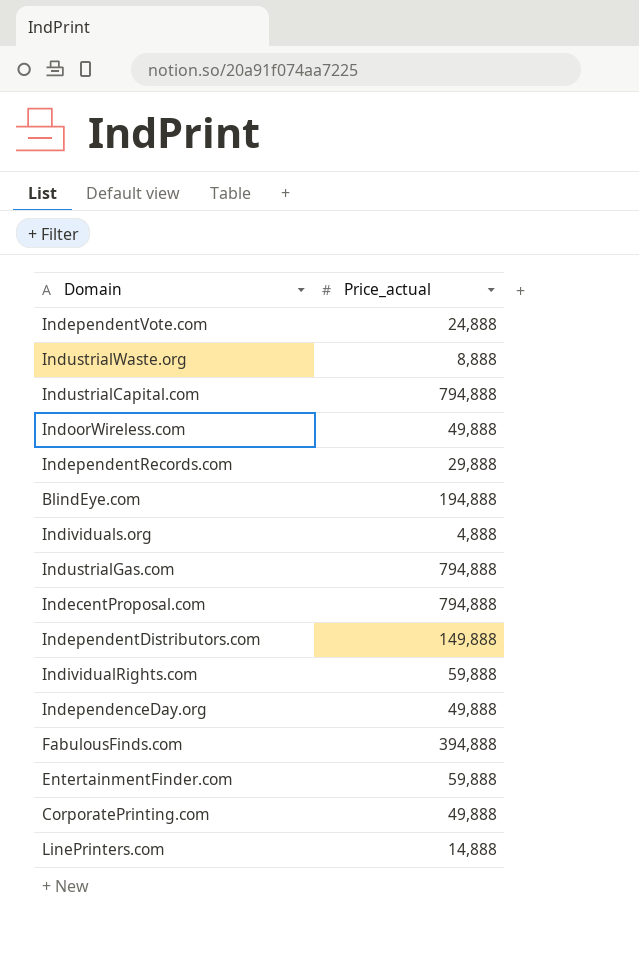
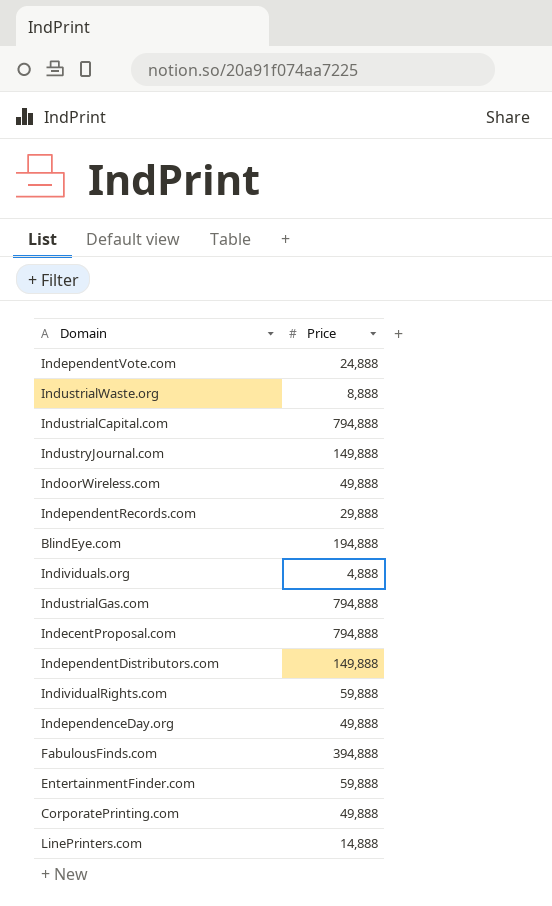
column name: Price_actual -> Price
row IndustryJournal.com: none -> 149,888

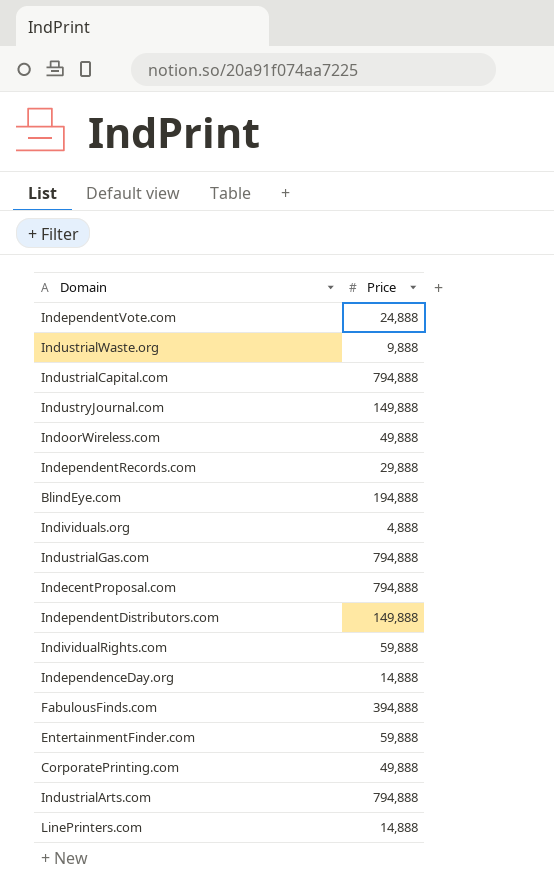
IndustrialWaste.org | Price: 8,888 -> 9,888
IndependenceDay.org | Price: 49,888 -> 14,888
row IndustrialArts.com: none -> 794,888

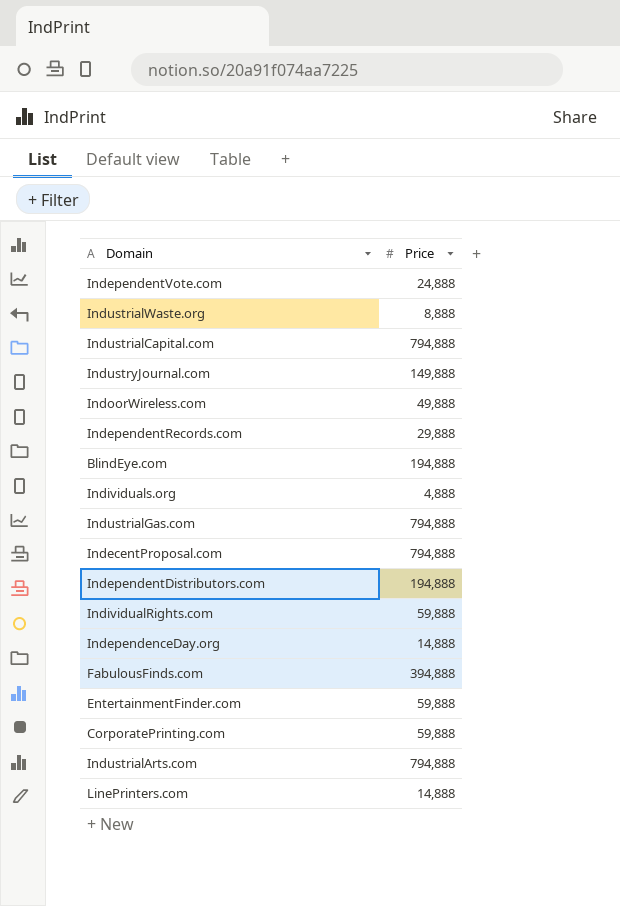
IndustrialWaste.org | Price: 9,888 -> 8,888
IndependentDistributors.com | Price: 149,888 -> 194,888
CorporatePrinting.com | Price: 49,888 -> 59,888

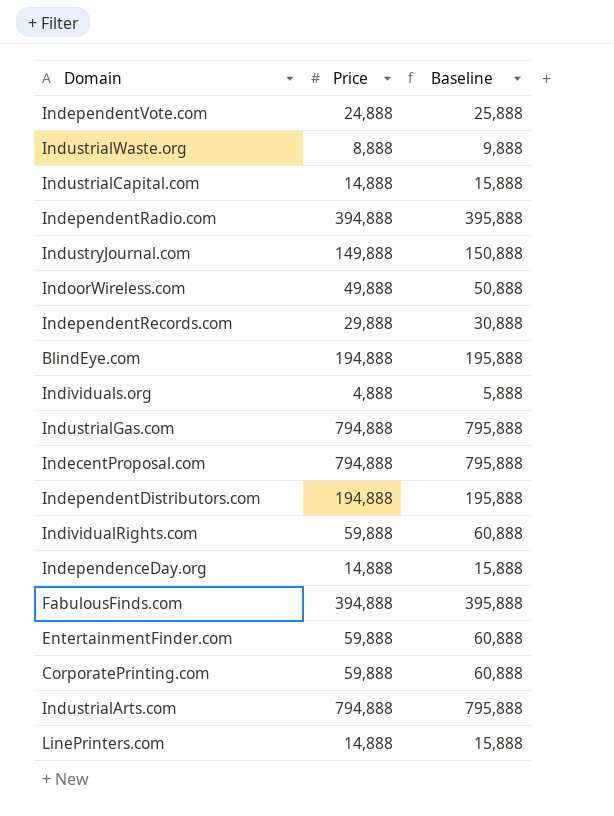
column Baseline | formula: none -> [Price] + 1000
IndustrialCapital.com | Price: 794,888 -> 14,888
row IndependentRadio.com: none -> 394,888 | 395,888

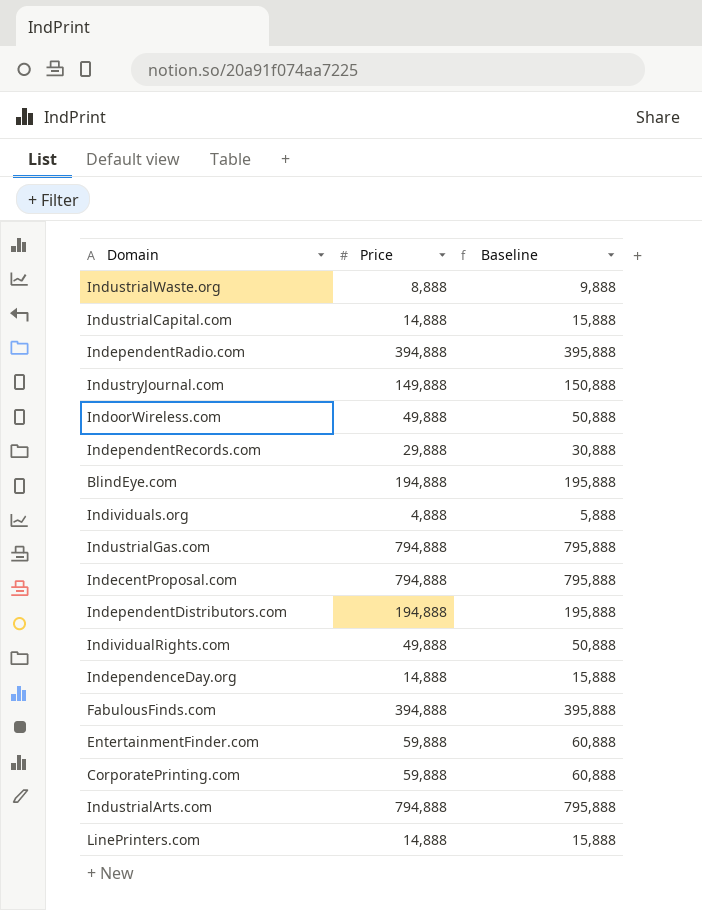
row IndependentVote.com: 24,888 | 25,888 -> none
IndividualRights.com | Price: 59,888 -> 49,888
IndividualRights.com | Baseline: 60,888 -> 50,888

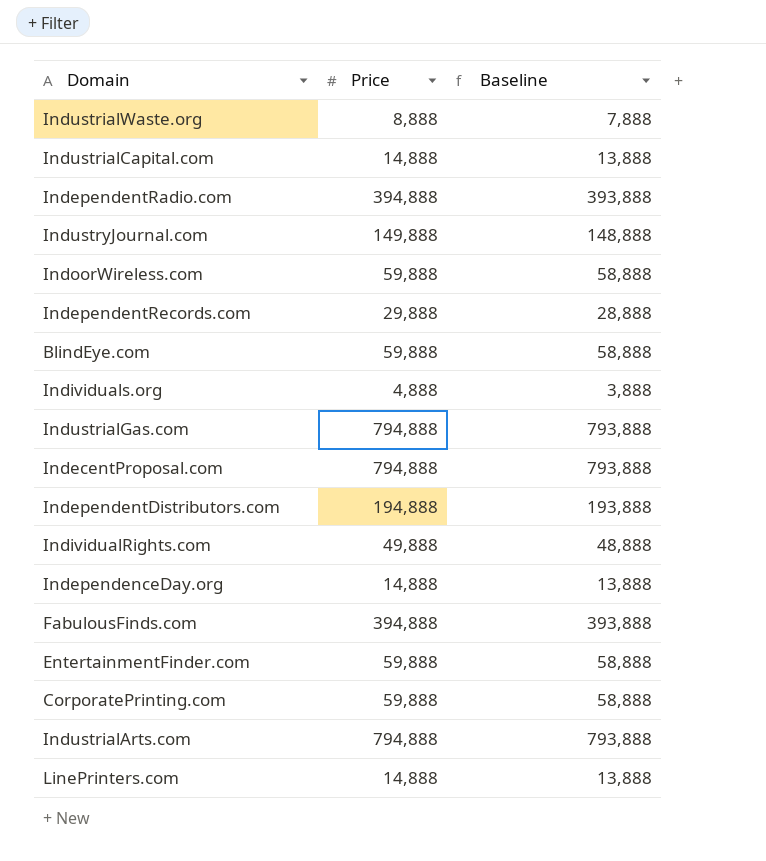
column Baseline | formula: [Price] + 1000 -> [Price] - 1000
IndoorWireless.com | Price: 49,888 -> 59,888
BlindEye.com | Price: 194,888 -> 59,888

